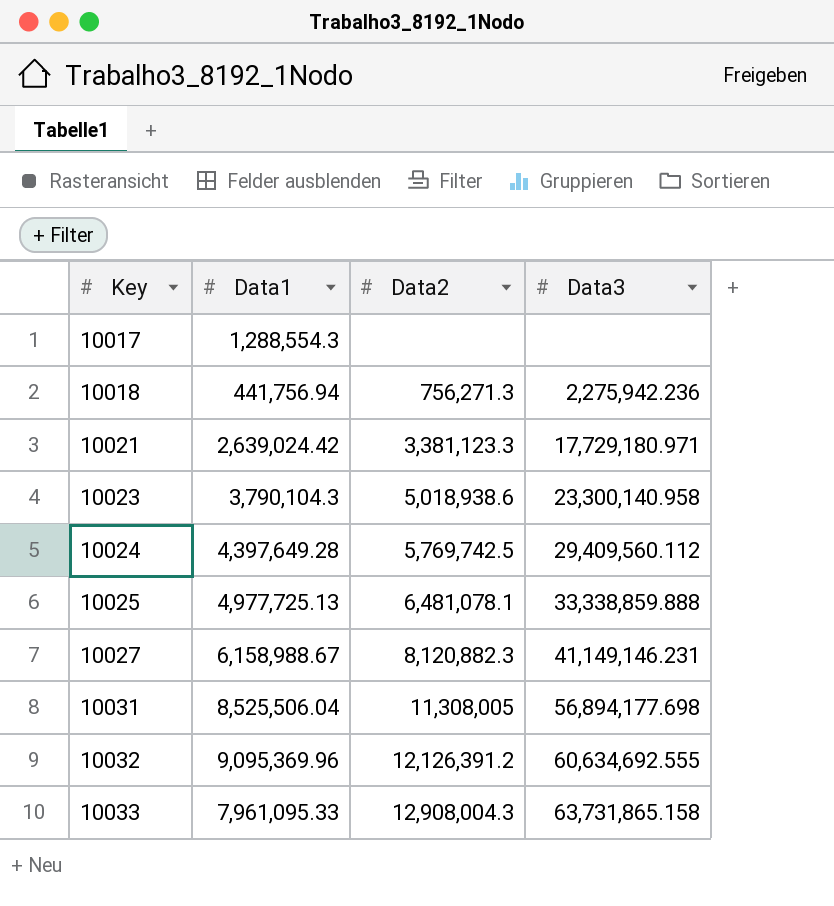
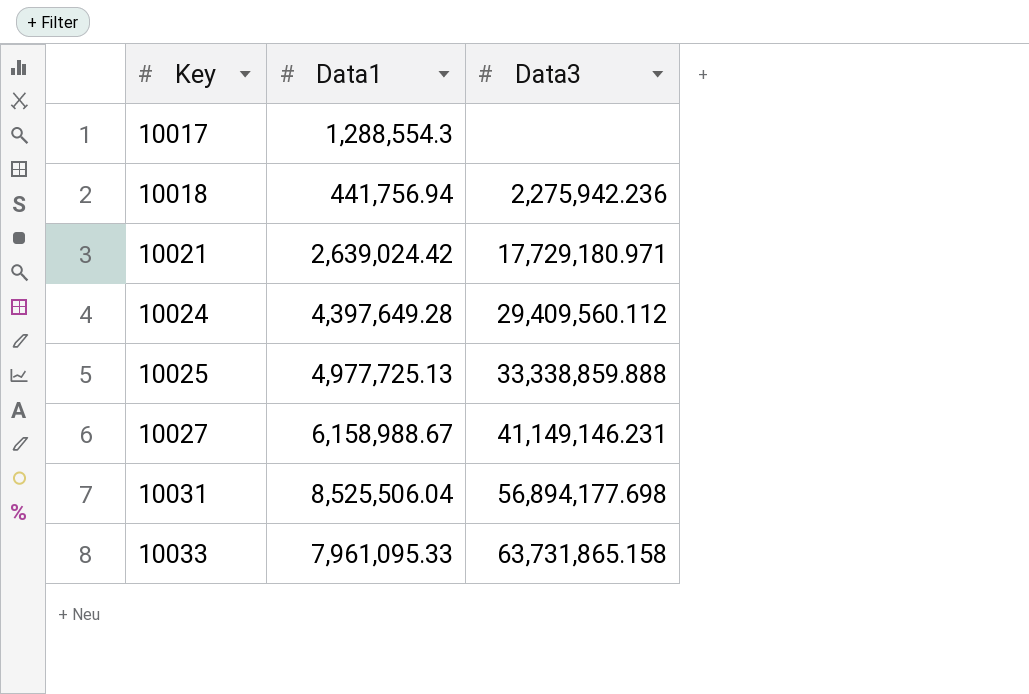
column Data2 | position: 3 -> none
row 10023: 3,790,104.3 | 5,018,938.6 | 23,300,140.958 -> none
row 10032: 9,095,369.96 | 12,126,391.2 | 60,634,692.555 -> none

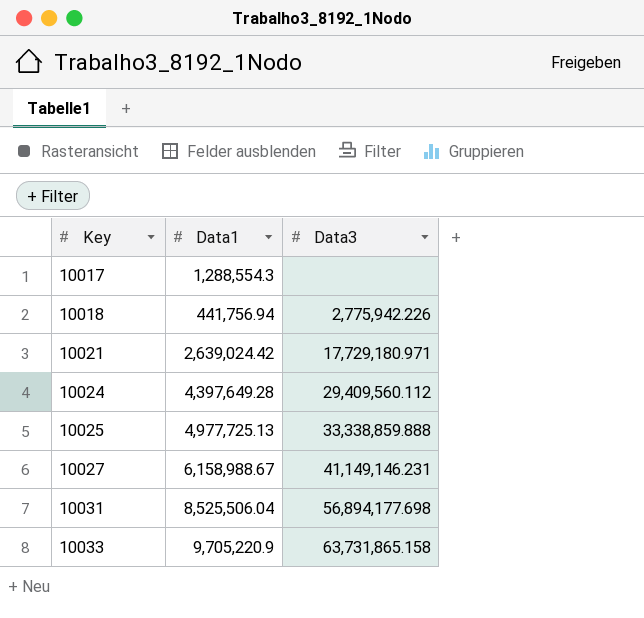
10018 | Data3: 2,275,942.236 -> 2,775,942.226
10033 | Data1: 7,961,095.33 -> 9,705,220.9

